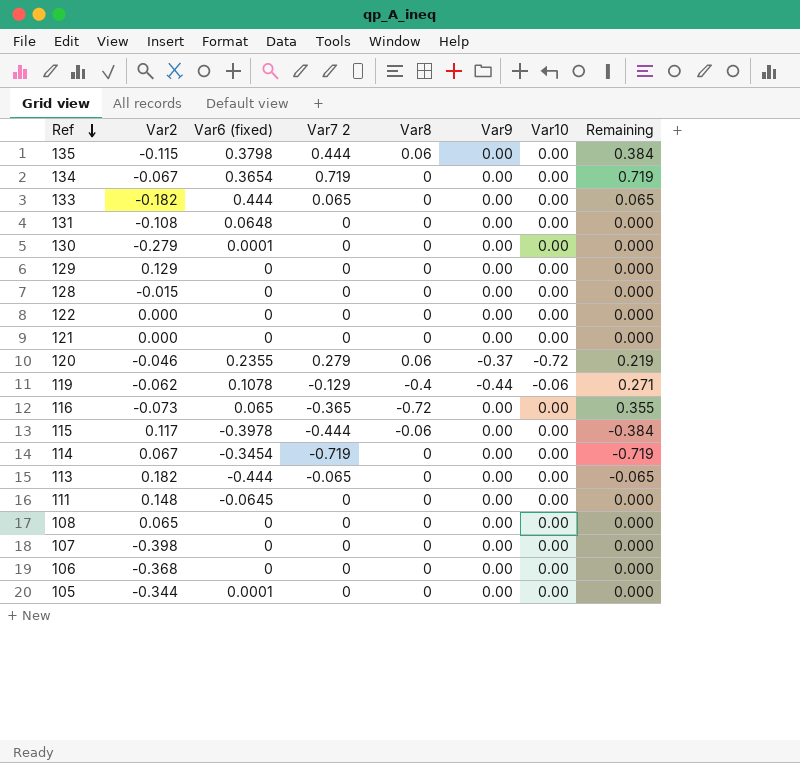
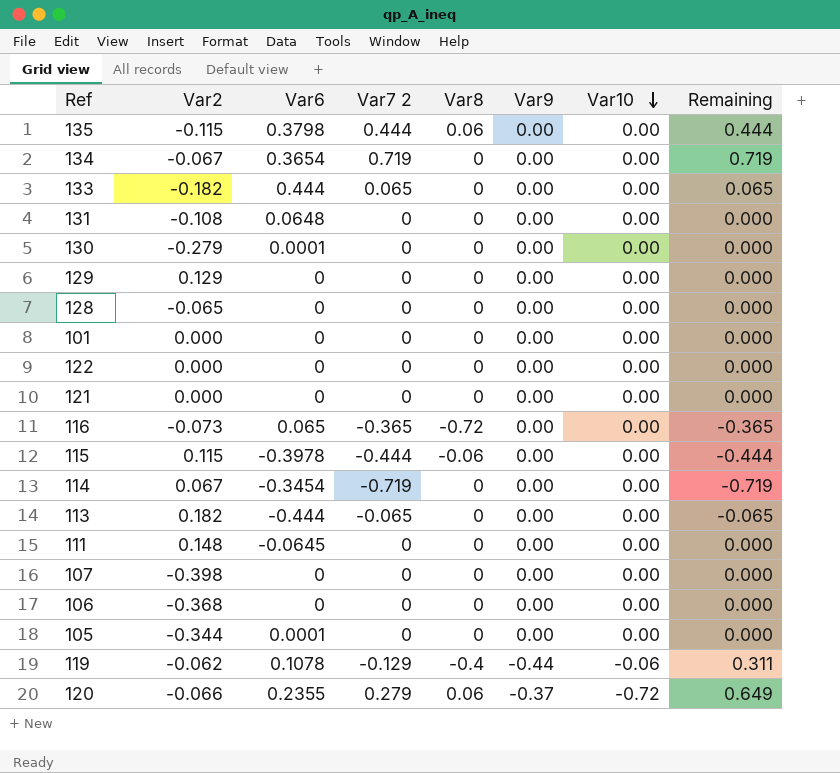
row order: Ref descending -> Var10 descending
column name: Var6 (fixed) -> Var6
column Remaining | formula: [Var7 2] - [Var8] -> [Var7 2] - [Var9]
row 108: 0.065 | 0 | 0 | 0 | 0.00 | 0.00 | 0.000 -> none
128 | Var2: -0.015 -> -0.065
row 101: none -> 0.000 | 0 | 0 | 0 | 0.00 | 0.00 | 0.000
115 | Var2: 0.117 -> 0.115
120 | Var2: -0.046 -> -0.066

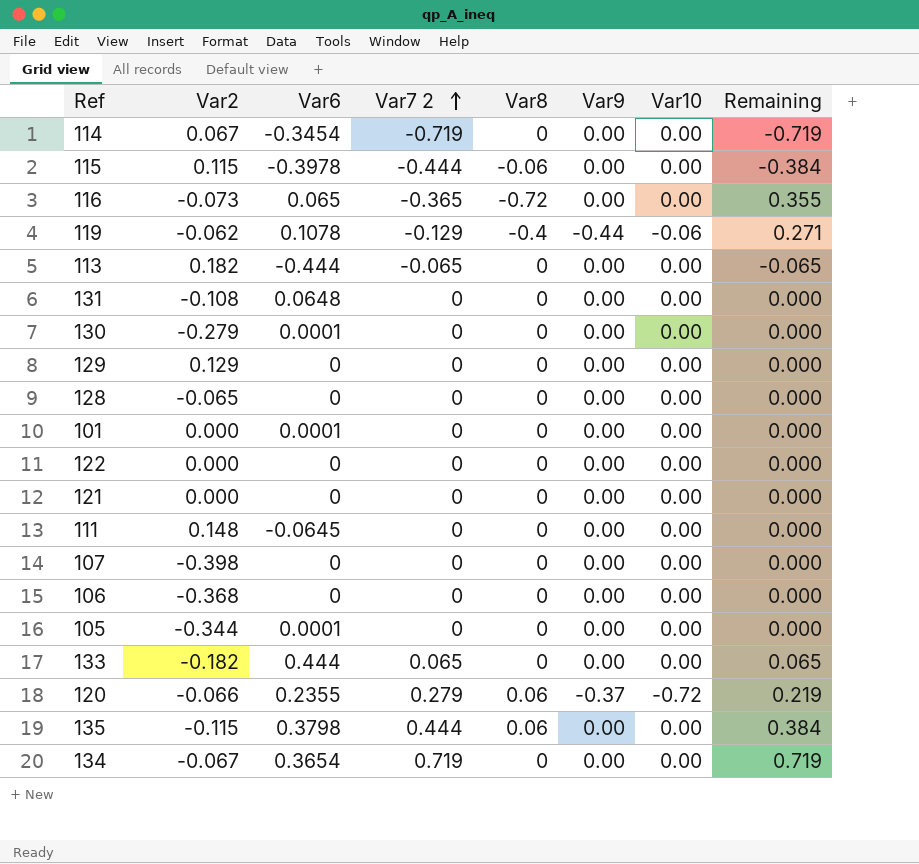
row order: Var10 descending -> Var7 2 ascending
column Remaining | formula: [Var7 2] - [Var9] -> [Var7 2] - [Var8]
101 | Var6: 0 -> 0.0001

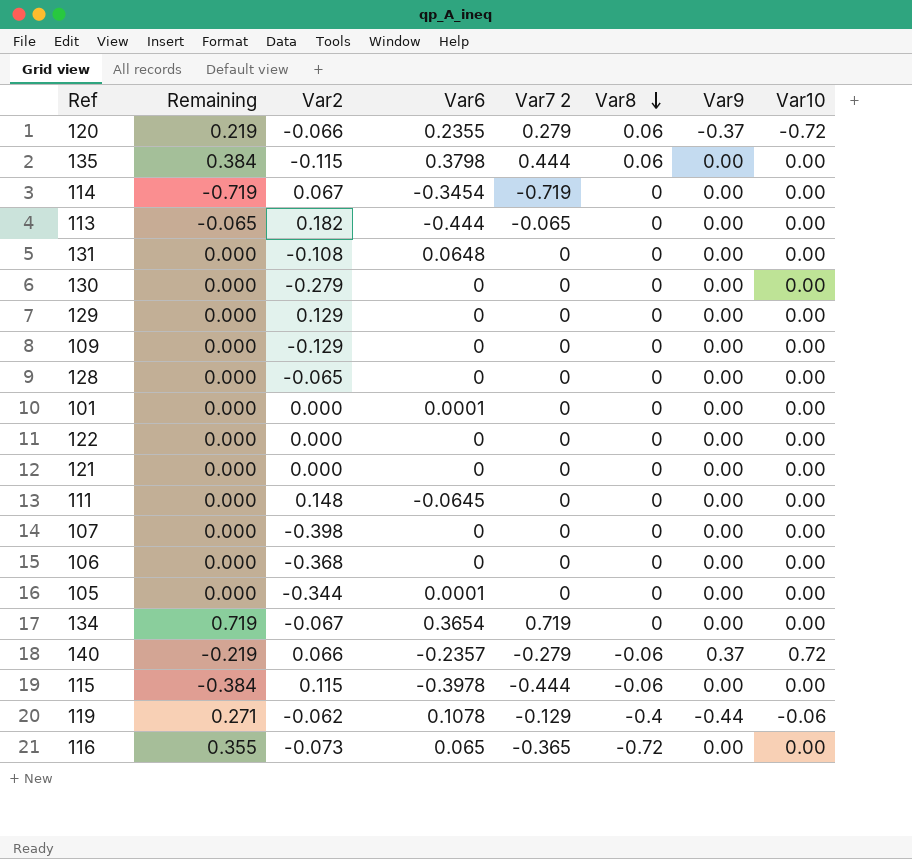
row order: Var7 2 ascending -> Var8 descending
column Remaining | position: 8 -> 2
row 133: -0.182 | 0.444 | 0.065 | 0 | 0.00 | 0.00 | 0.065 -> none
130 | Var6: 0.0001 -> 0
row 109: none -> 0.000 | -0.129 | 0 | 0 | 0 | 0.00 | 0.00
row 140: none -> -0.219 | 0.066 | -0.2357 | -0.279 | -0.06 | 0.37 | 0.72

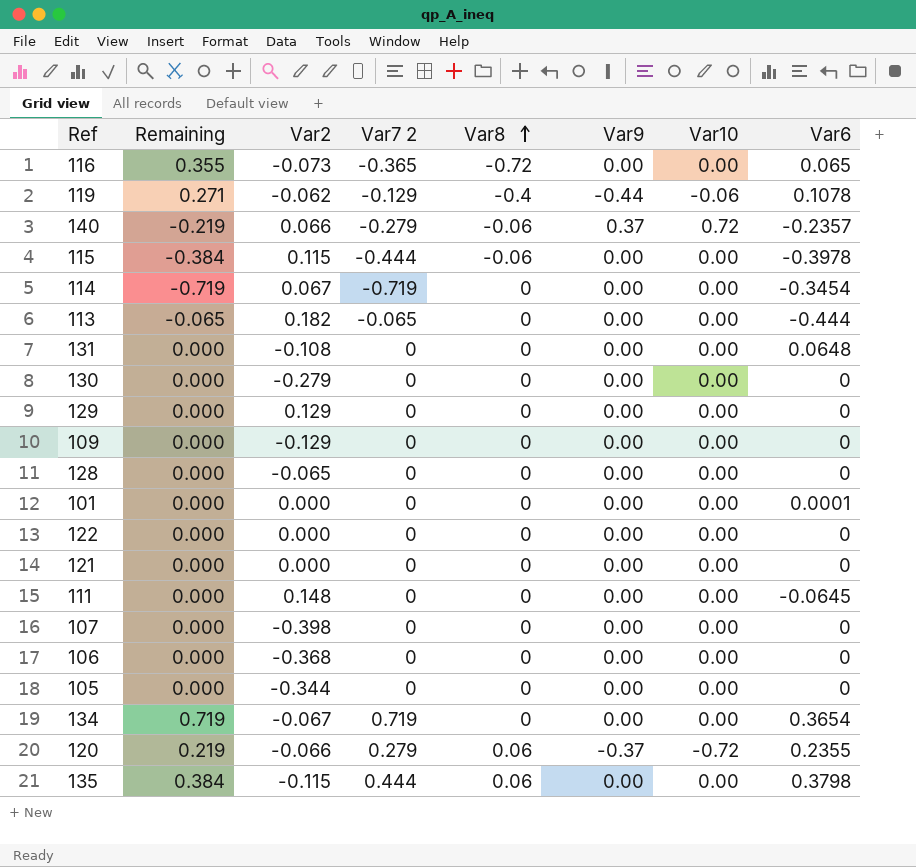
row order: Var8 descending -> Var8 ascending
column Var6 | position: 4 -> 8
105 | Var6: 0.0001 -> 0

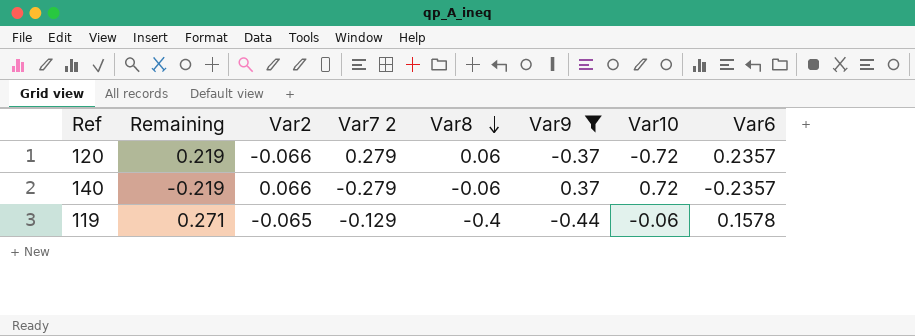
filter: none -> Var9 != 0.00
row order: Var8 ascending -> Var8 descending
120 | Var6: 0.2355 -> 0.2357
119 | Var2: -0.062 -> -0.065
119 | Var6: 0.1078 -> 0.1578

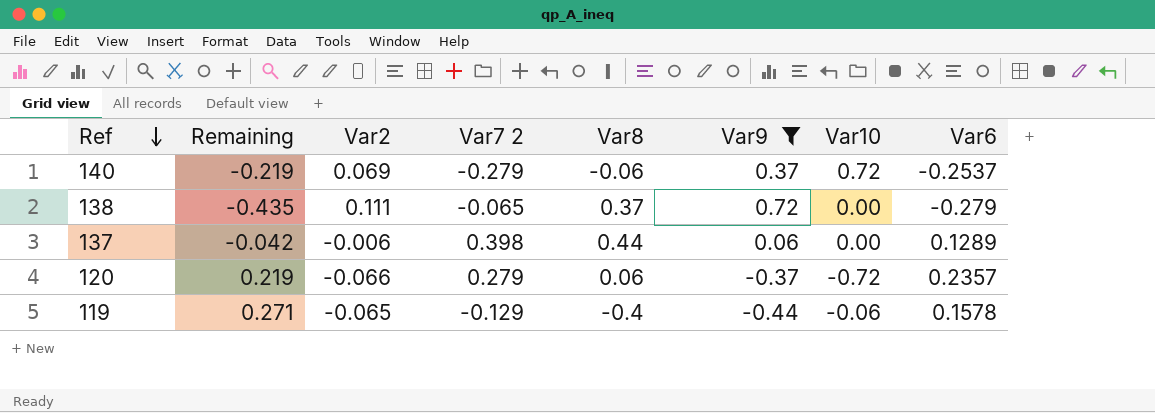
row order: Var8 descending -> Ref descending
140 | Var2: 0.066 -> 0.069
140 | Var6: -0.2357 -> -0.2537
row 138: none -> -0.435 | 0.111 | -0.065 | 0.37 | 0.72 | 0.00 | -0.279
row 137: none -> -0.042 | -0.006 | 0.398 | 0.44 | 0.06 | 0.00 | 0.1289

